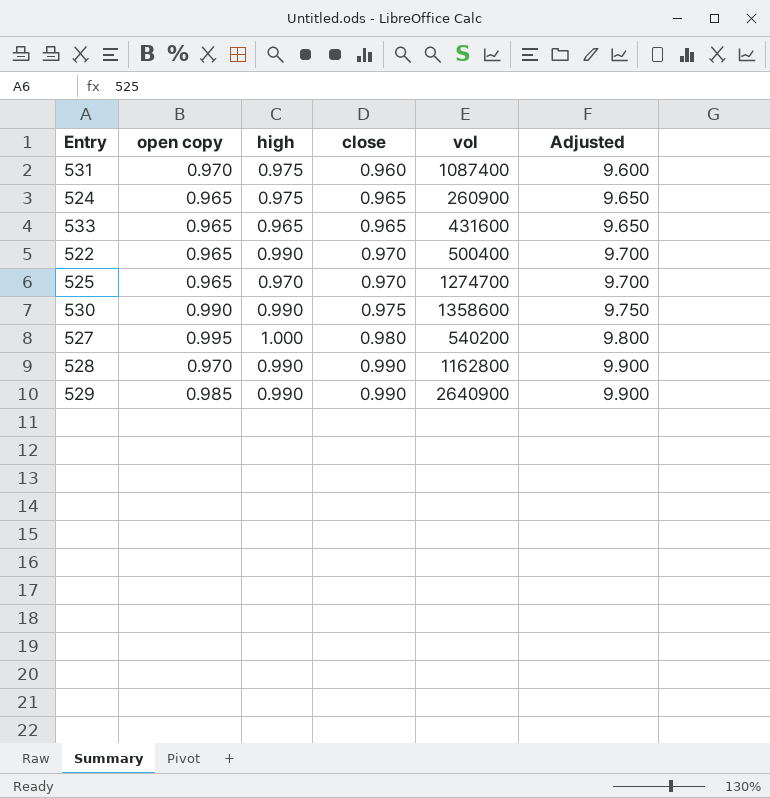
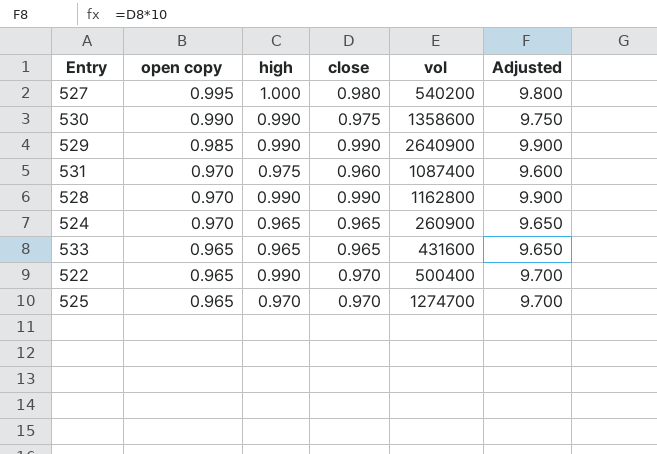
row order: close ascending -> open copy descending
524 | open copy: 0.965 -> 0.970
524 | high: 0.975 -> 0.965

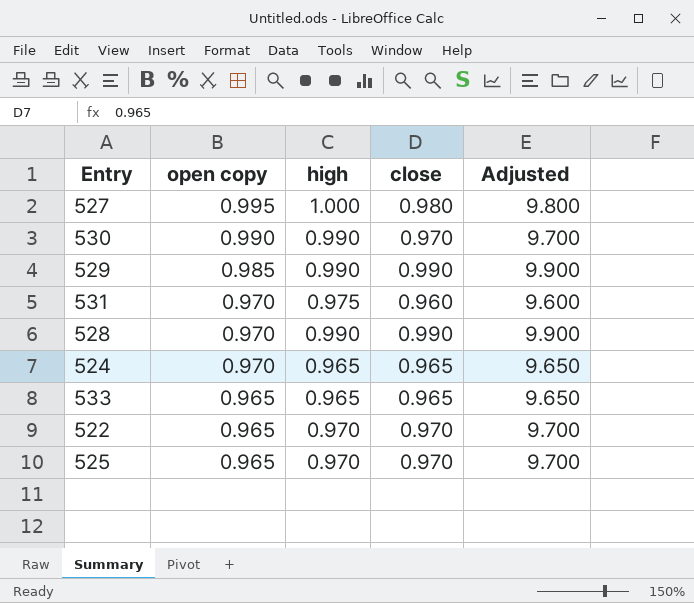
column vol | position: 5 -> none
530 | close: 0.975 -> 0.970
530 | Adjusted: 9.750 -> 9.700
522 | high: 0.990 -> 0.970

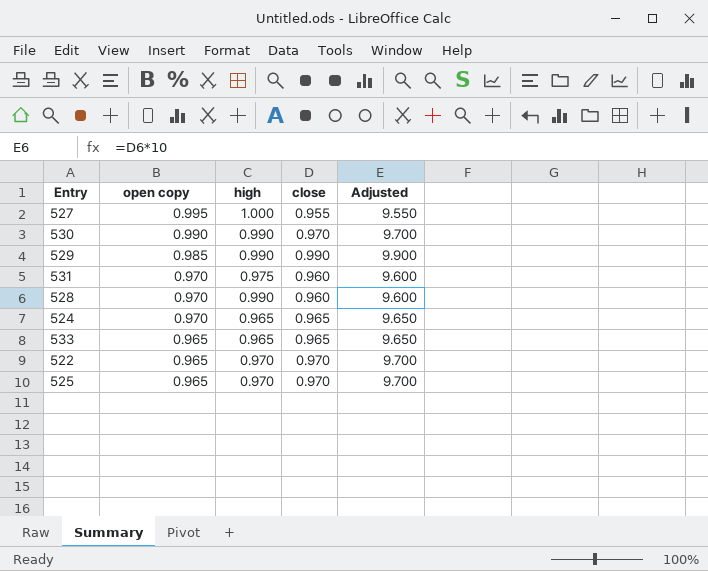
527 | close: 0.980 -> 0.955
527 | Adjusted: 9.800 -> 9.550
528 | close: 0.990 -> 0.960
528 | Adjusted: 9.900 -> 9.600

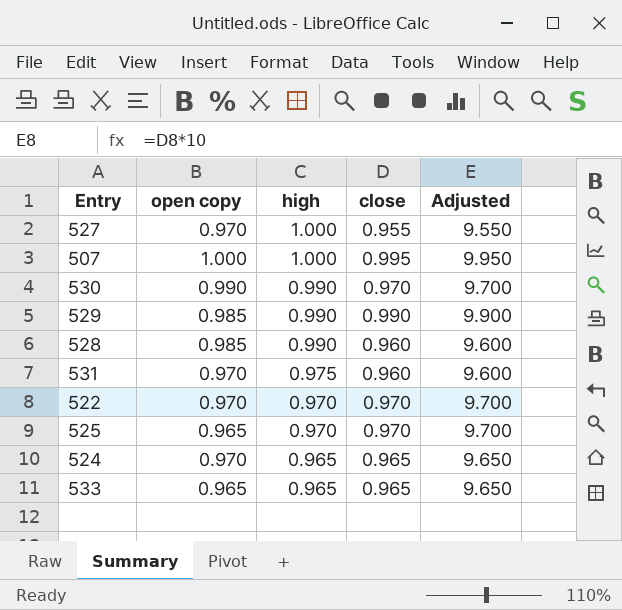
row order: open copy descending -> high descending
527 | open copy: 0.995 -> 0.970
row 507: none -> 1.000 | 1.000 | 0.995 | 9.950
528 | open copy: 0.970 -> 0.985
522 | open copy: 0.965 -> 0.970

